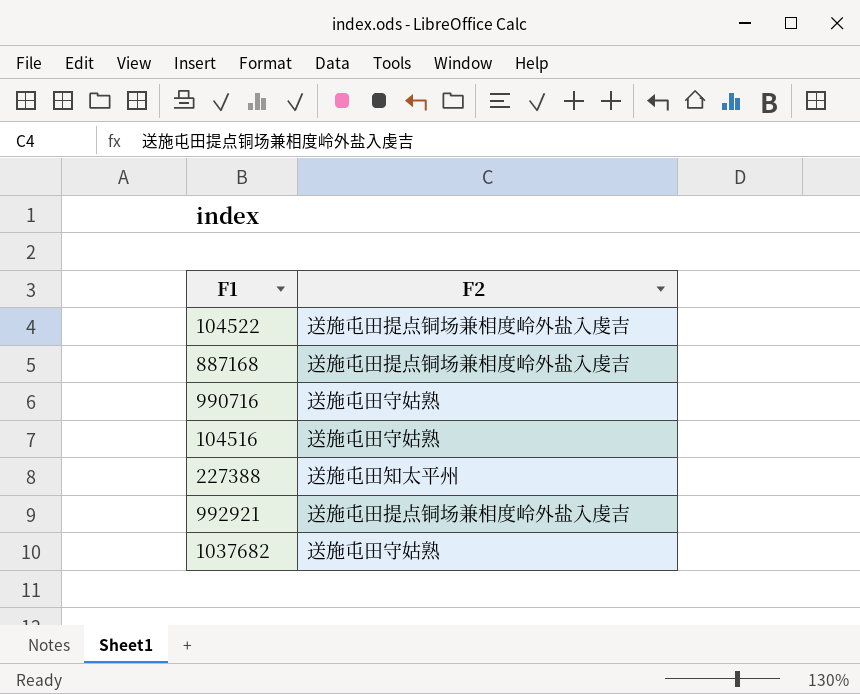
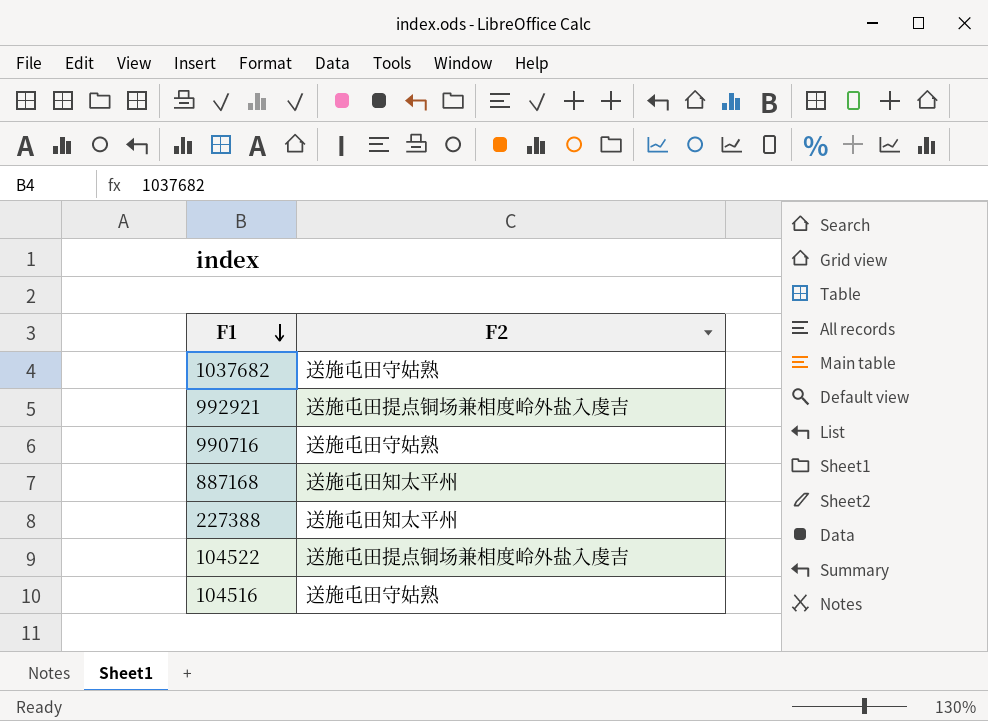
row order: none -> F1 descending
887168 | F2: 送施屯田提点铜场兼相度岭外盐入虔吉 -> 送施屯田知太平州

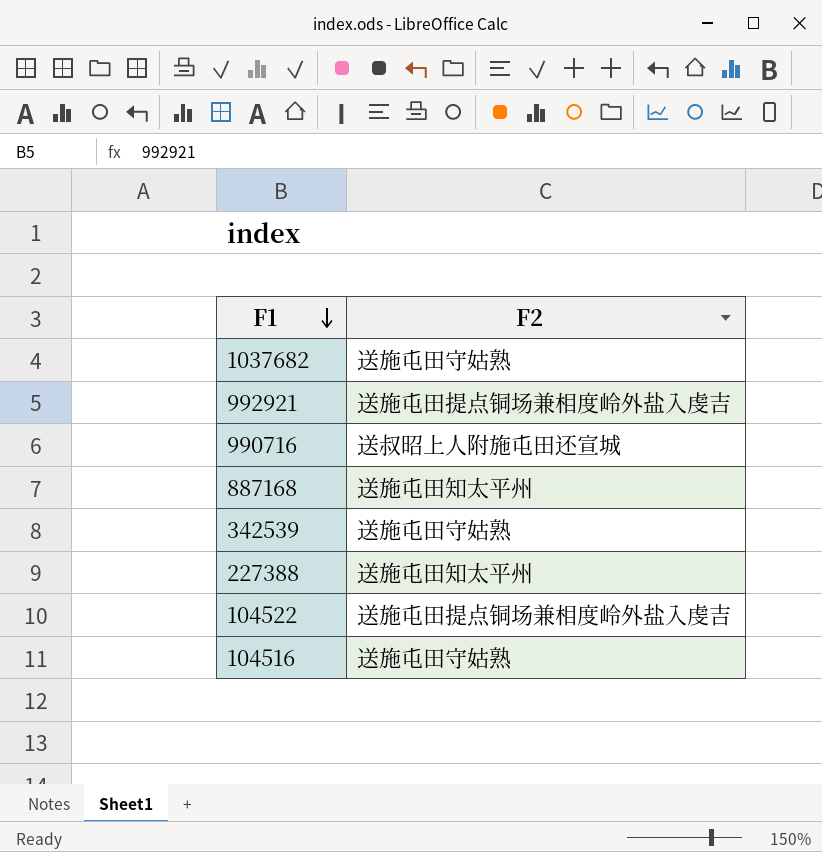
990716 | F2: 送施屯田守姑熟 -> 送叔昭上人附施屯田还宣城
row 342539: none -> 送施屯田守姑熟

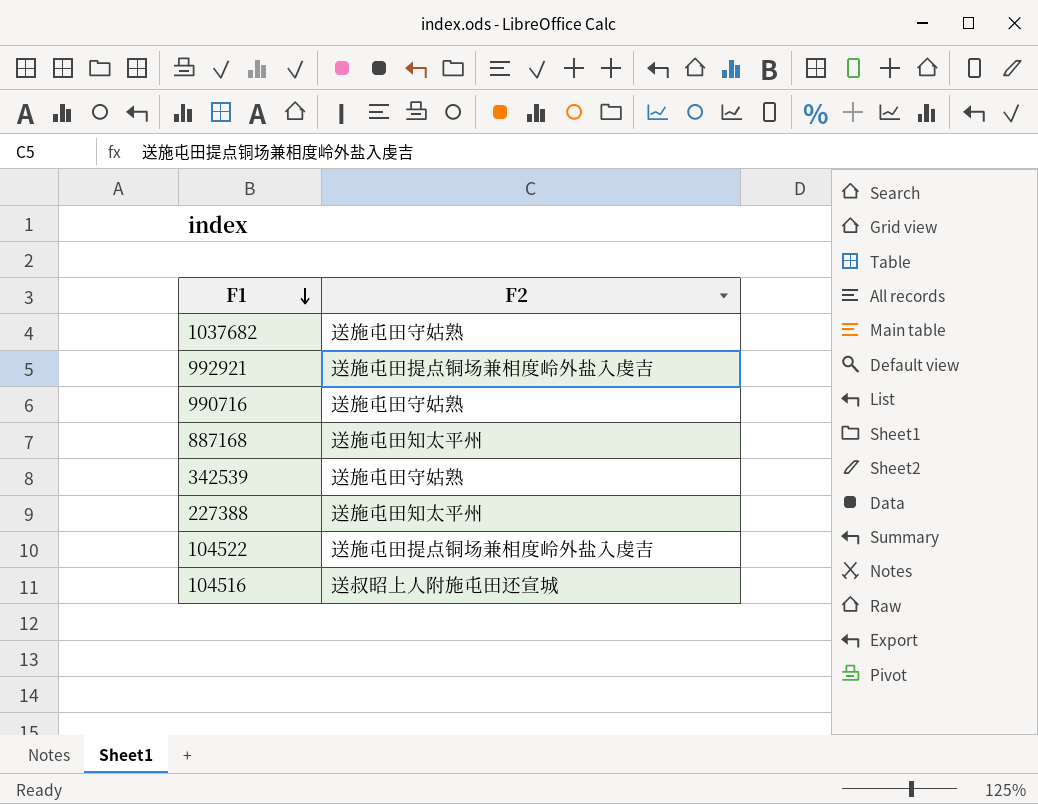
990716 | F2: 送叔昭上人附施屯田还宣城 -> 送施屯田守姑熟
104516 | F2: 送施屯田守姑熟 -> 送叔昭上人附施屯田还宣城

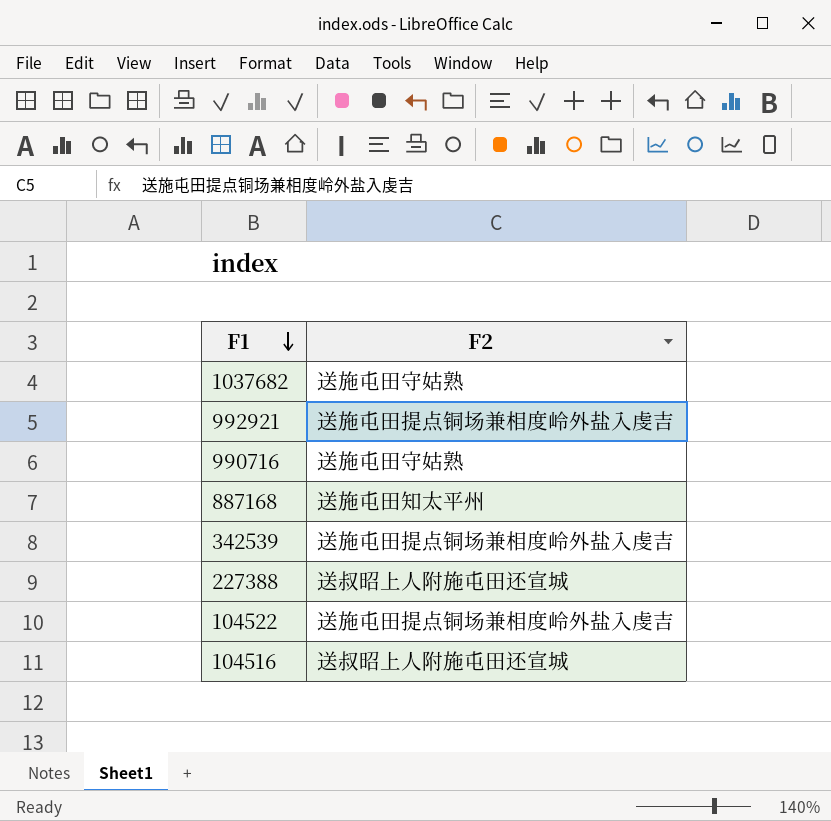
342539 | F2: 送施屯田守姑熟 -> 送施屯田提点铜场兼相度岭外盐入虔吉
227388 | F2: 送施屯田知太平州 -> 送叔昭上人附施屯田还宣城

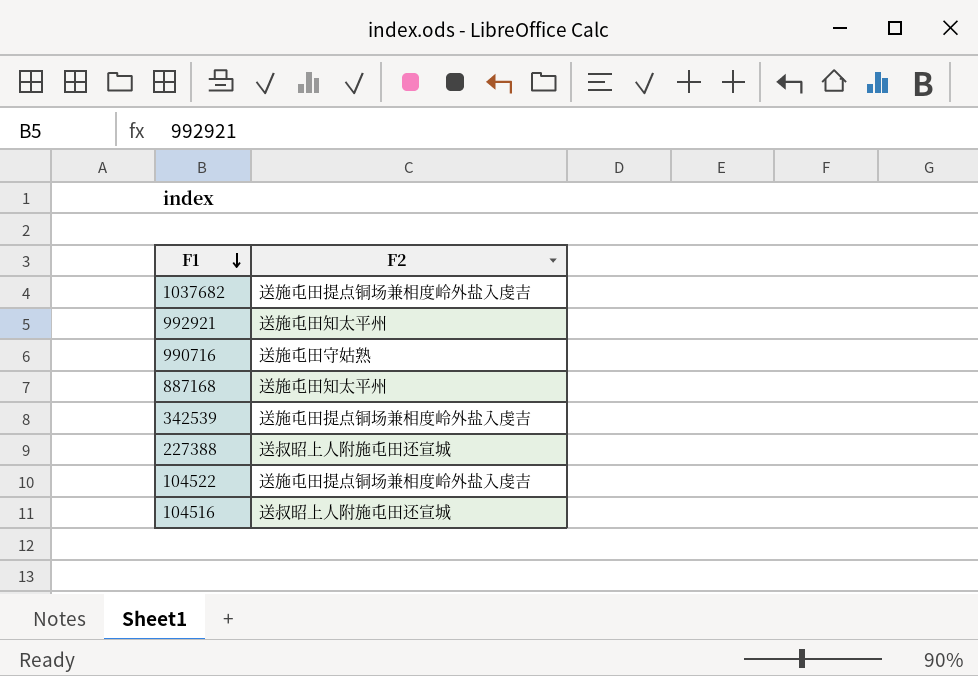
1037682 | F2: 送施屯田守姑熟 -> 送施屯田提点铜场兼相度岭外盐入虔吉
992921 | F2: 送施屯田提点铜场兼相度岭外盐入虔吉 -> 送施屯田知太平州

